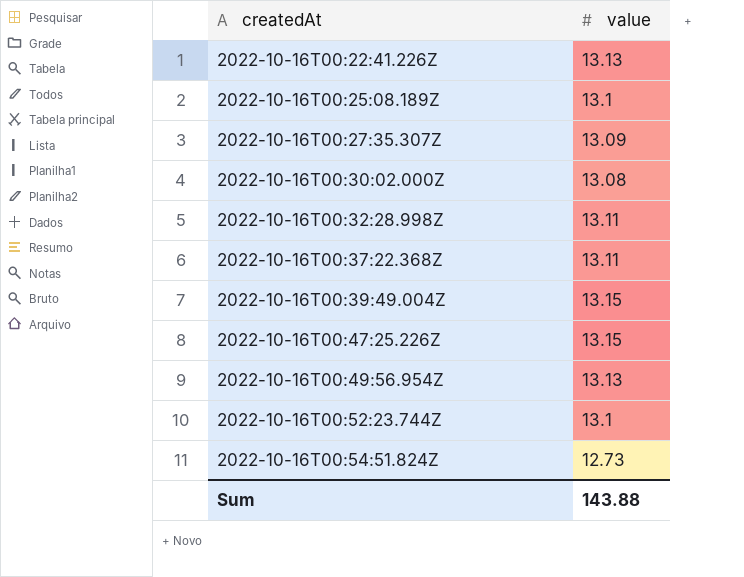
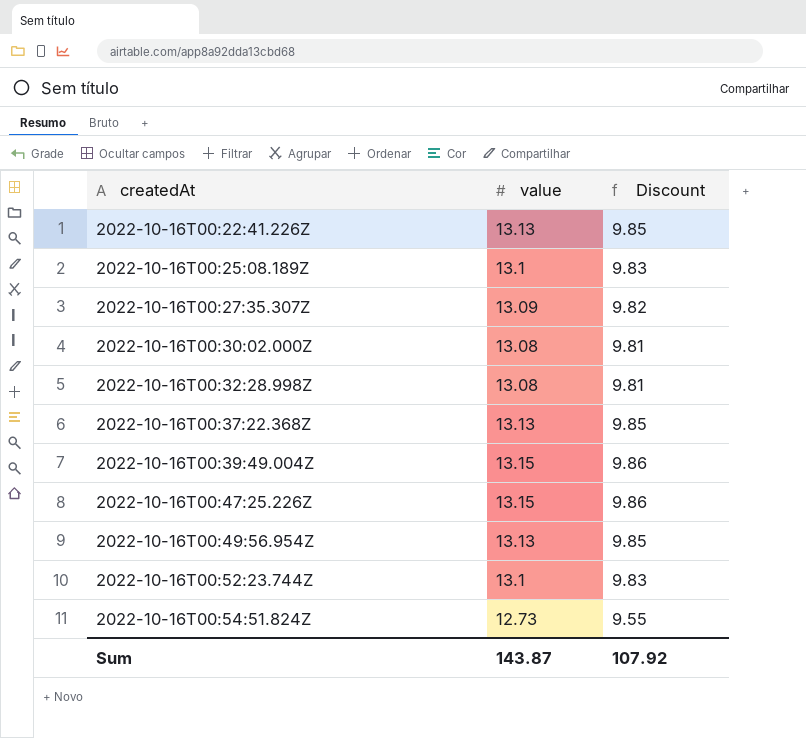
column Discount | formula: none -> [value] * 0.75
2022-10-16T00:32:28.998Z | value: 13.11 -> 13.08
2022-10-16T00:37:22.368Z | value: 13.11 -> 13.13
Sum | value: 143.88 -> 143.87

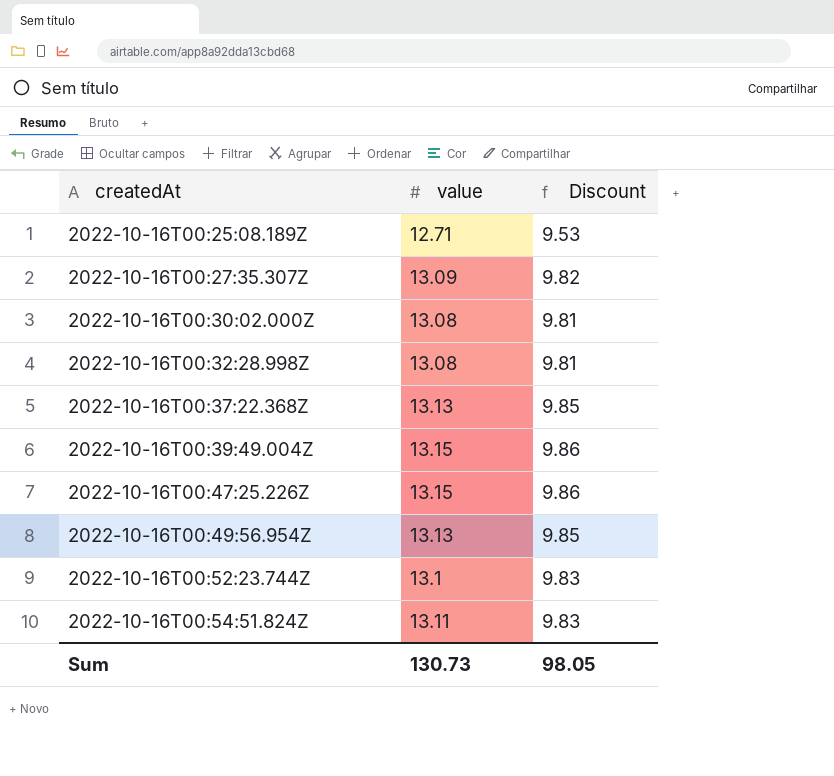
row 2022-10-16T00:22:41.226Z: 13.13 | 9.85 -> none
2022-10-16T00:25:08.189Z | value: 13.1 -> 12.71
2022-10-16T00:25:08.189Z | Discount: 9.83 -> 9.53
2022-10-16T00:54:51.824Z | value: 12.73 -> 13.11
2022-10-16T00:54:51.824Z | Discount: 9.55 -> 9.83
Sum | value: 143.87 -> 130.73
Sum | Discount: 107.92 -> 98.05

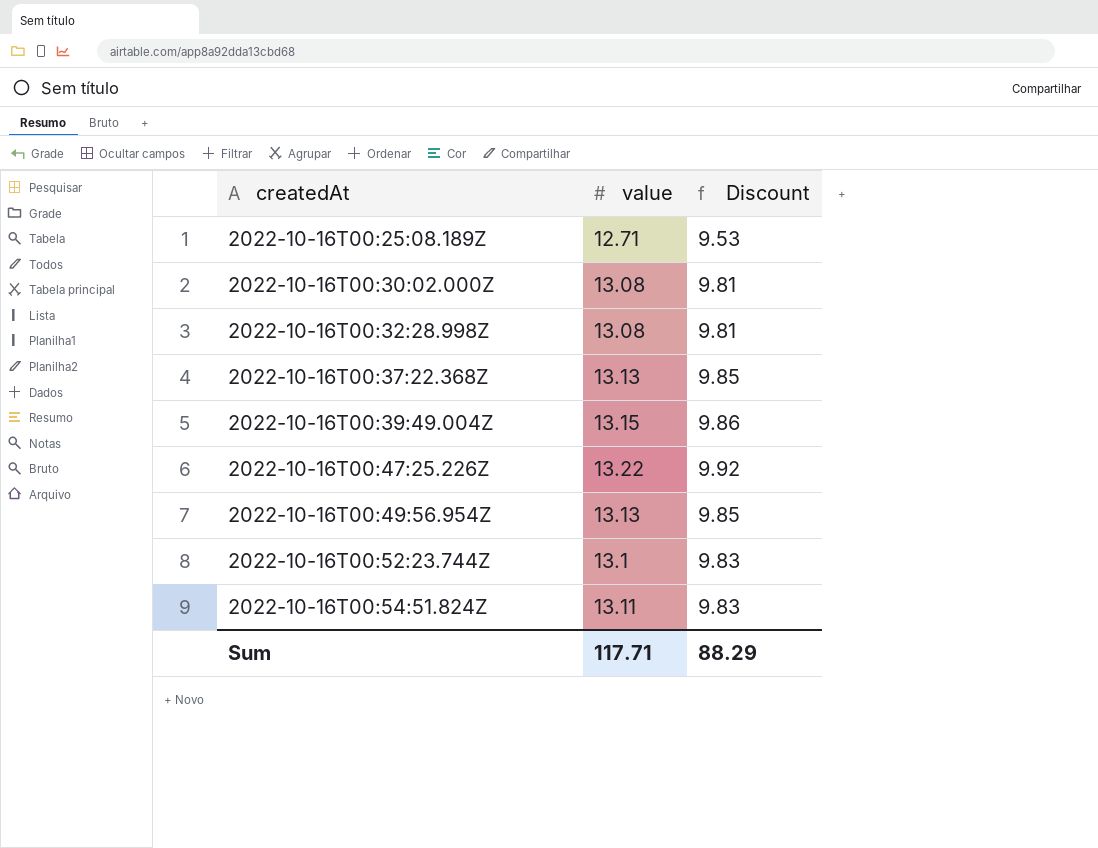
row 2022-10-16T00:27:35.307Z: 13.09 | 9.82 -> none
2022-10-16T00:47:25.226Z | value: 13.15 -> 13.22
2022-10-16T00:47:25.226Z | Discount: 9.86 -> 9.92
Sum | value: 130.73 -> 117.71
Sum | Discount: 98.05 -> 88.29

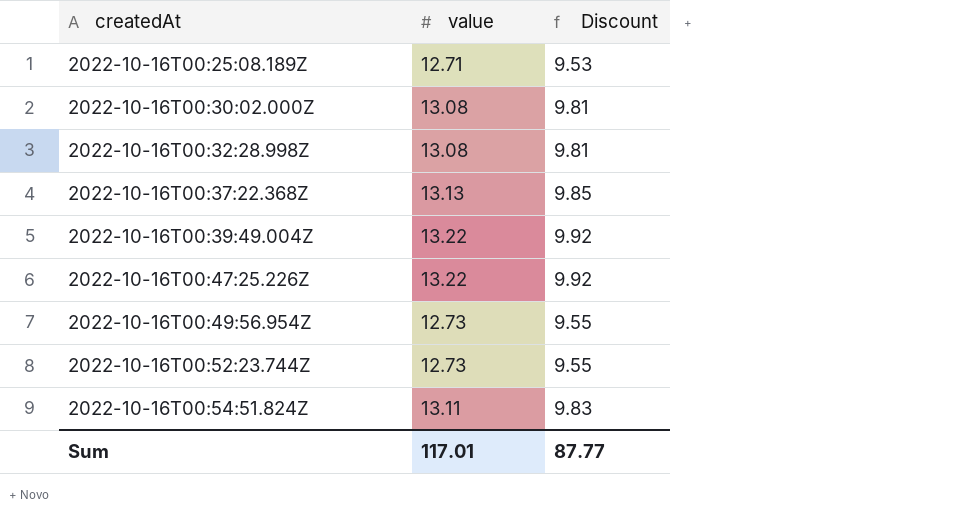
2022-10-16T00:39:49.004Z | value: 13.15 -> 13.22
2022-10-16T00:39:49.004Z | Discount: 9.86 -> 9.92
2022-10-16T00:49:56.954Z | value: 13.13 -> 12.73
2022-10-16T00:49:56.954Z | Discount: 9.85 -> 9.55
2022-10-16T00:52:23.744Z | value: 13.1 -> 12.73
2022-10-16T00:52:23.744Z | Discount: 9.83 -> 9.55
Sum | value: 117.71 -> 117.01
Sum | Discount: 88.29 -> 87.77

